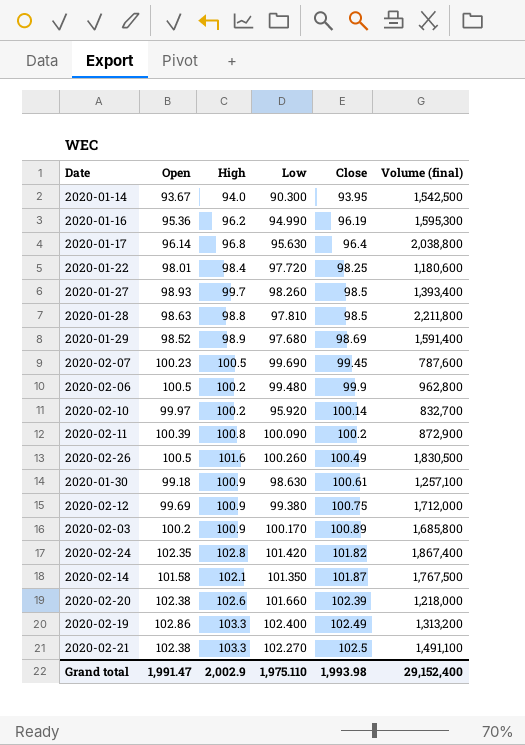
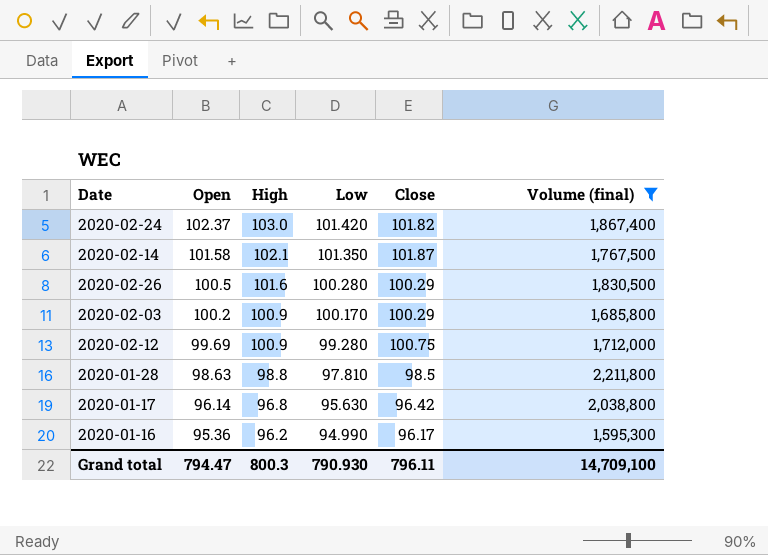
filter: none -> Volume (final) >= 1,595,300
row order: Close ascending -> Open descending
2020-02-24 | Open: 102.35 -> 102.37
2020-02-24 | High: 102.8 -> 103.0
2020-02-26 | Low: 100.260 -> 100.280
2020-02-26 | Close: 100.49 -> 100.29
2020-02-03 | Close: 100.89 -> 100.29
2020-02-12 | Low: 99.380 -> 99.280
2020-01-17 | Close: 96.4 -> 96.42
2020-01-16 | Close: 96.19 -> 96.17
Grand total | Open: 1,991.47 -> 794.47
Grand total | High: 2,002.9 -> 800.3
Grand total | Low: 1,975.110 -> 790.930
Grand total | Close: 1,993.98 -> 796.11
Grand total | Volume (final): 29,152,400 -> 14,709,100

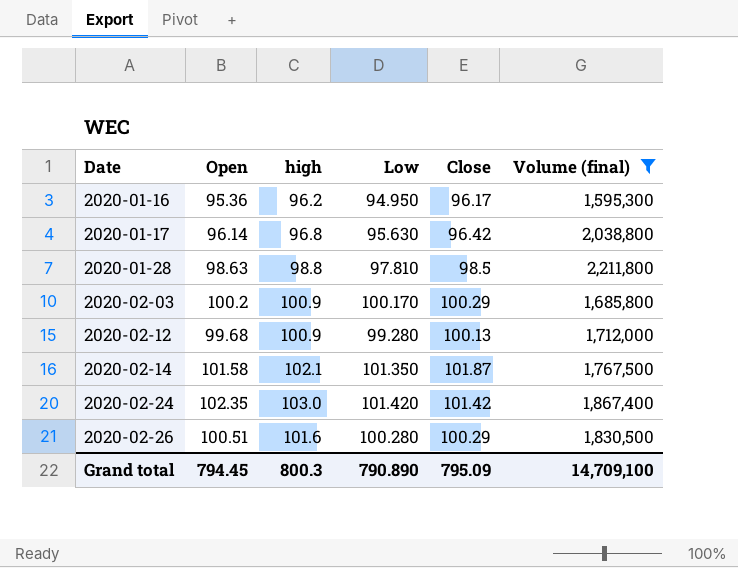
row order: Open descending -> Date ascending
column name: High -> high
2020-01-16 | Low: 94.990 -> 94.950
2020-02-12 | Open: 99.69 -> 99.68
2020-02-12 | Close: 100.75 -> 100.13
2020-02-24 | Open: 102.37 -> 102.35
2020-02-24 | Close: 101.82 -> 101.42
2020-02-26 | Open: 100.5 -> 100.51
Grand total | Open: 794.47 -> 794.45
Grand total | Low: 790.930 -> 790.890
Grand total | Close: 796.11 -> 795.09

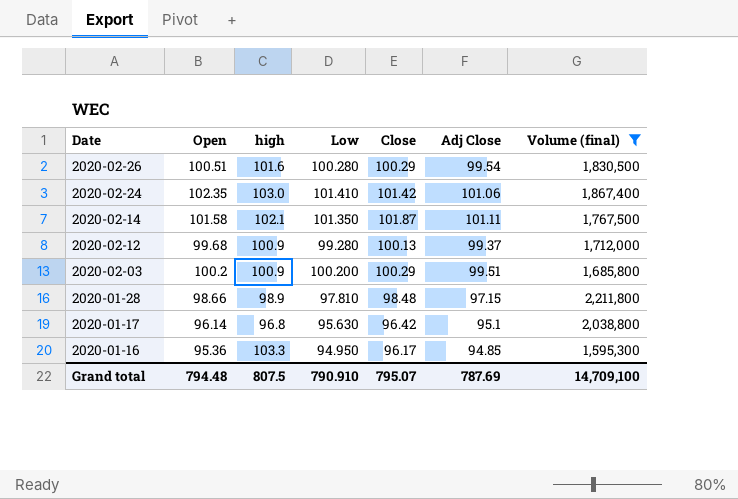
row order: Date ascending -> Date descending
column Adj Close | position: none -> 6
2020-02-24 | Low: 101.420 -> 101.410
2020-02-03 | Low: 100.170 -> 100.200
2020-01-28 | Open: 98.63 -> 98.66
2020-01-28 | high: 98.8 -> 98.9
2020-01-28 | Close: 98.5 -> 98.48
2020-01-16 | high: 96.2 -> 103.3
Grand total | Open: 794.45 -> 794.48
Grand total | high: 800.3 -> 807.5
Grand total | Low: 790.890 -> 790.910
Grand total | Close: 795.09 -> 795.07

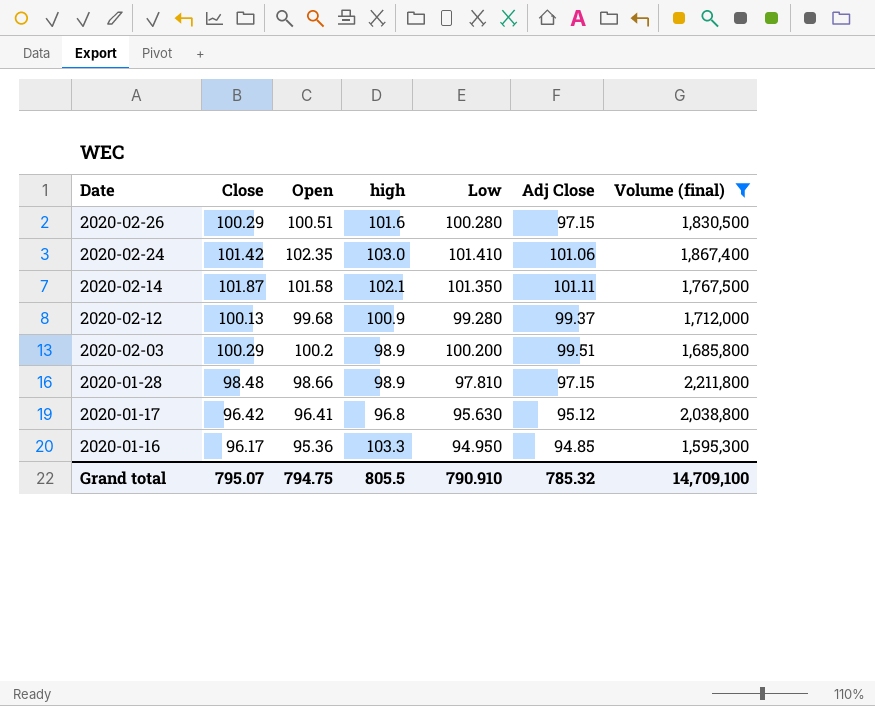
column Close | position: 5 -> 2
2020-02-26 | Adj Close: 99.54 -> 97.15
2020-02-03 | high: 100.9 -> 98.9
2020-01-17 | Open: 96.14 -> 96.41
2020-01-17 | Adj Close: 95.1 -> 95.12
Grand total | Open: 794.48 -> 794.75
Grand total | high: 807.5 -> 805.5
Grand total | Adj Close: 787.69 -> 785.32

